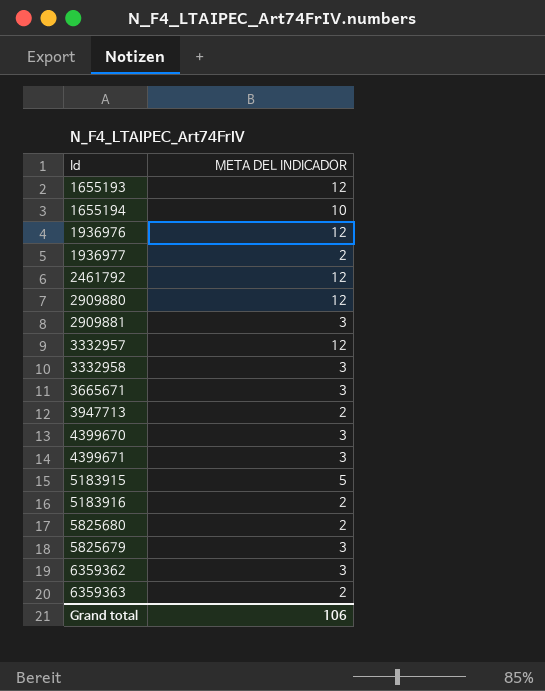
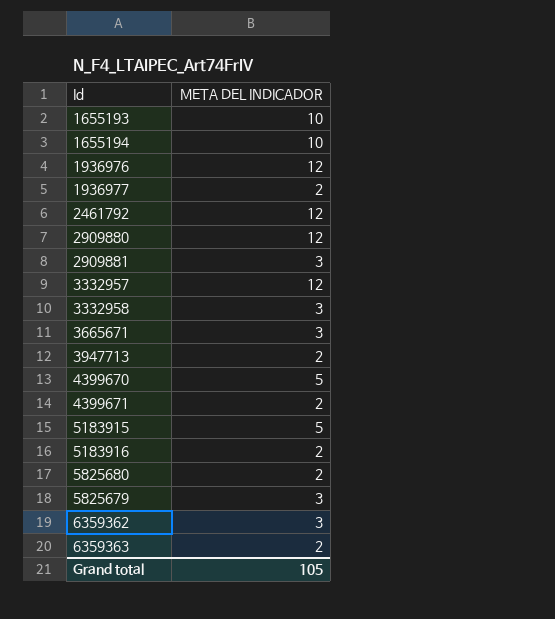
1655193 | META DEL INDICADOR: 12 -> 10
4399670 | META DEL INDICADOR: 3 -> 5
4399671 | META DEL INDICADOR: 3 -> 2
Grand total | META DEL INDICADOR: 106 -> 105

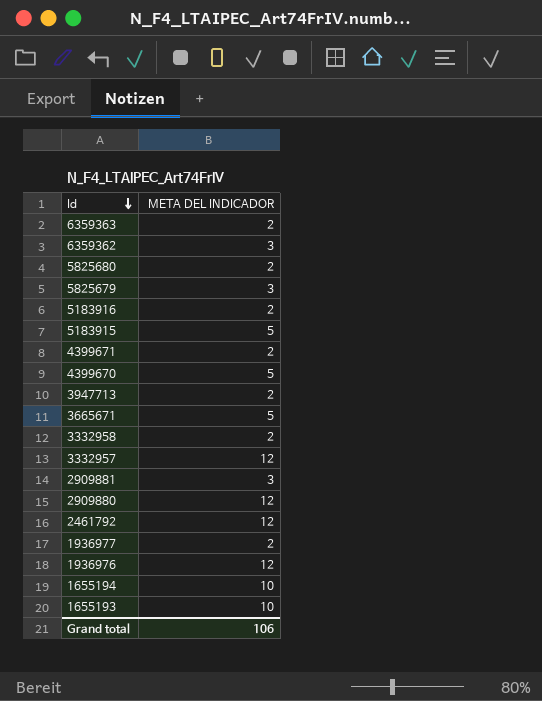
row order: none -> Id descending
3665671 | META DEL INDICADOR: 3 -> 5
3332958 | META DEL INDICADOR: 3 -> 2
Grand total | META DEL INDICADOR: 105 -> 106

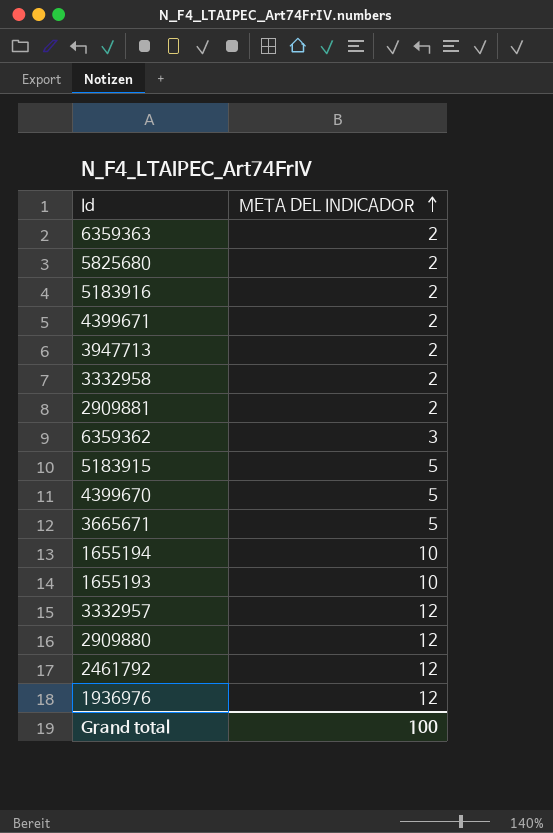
row order: Id descending -> META DEL INDICADOR ascending
row 5825679: 3 -> none
row 1936977: 2 -> none
2909881 | META DEL INDICADOR: 3 -> 2
Grand total | META DEL INDICADOR: 106 -> 100

